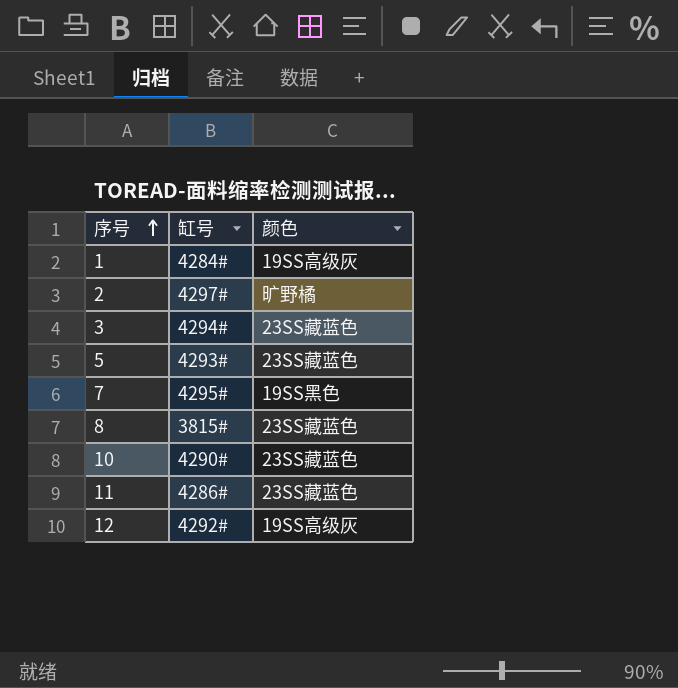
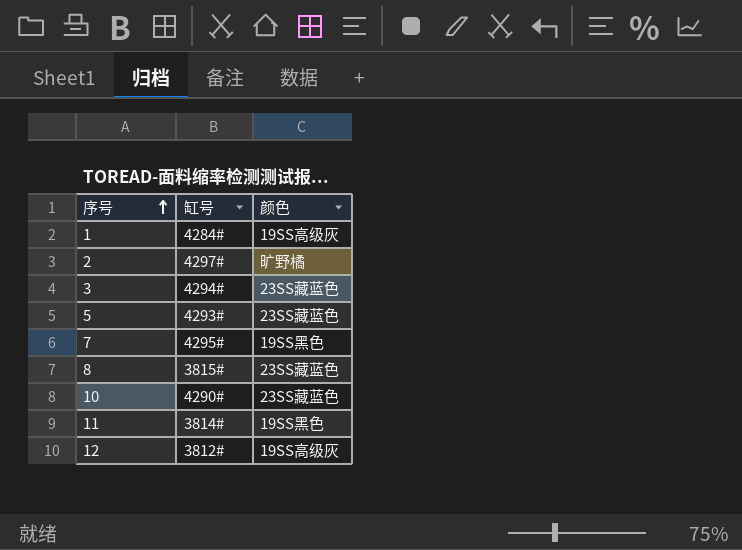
11 | 缸号: 4286# -> 3814#
11 | 颜色: 23SS藏蓝色 -> 19SS黑色
12 | 缸号: 4292# -> 3812#

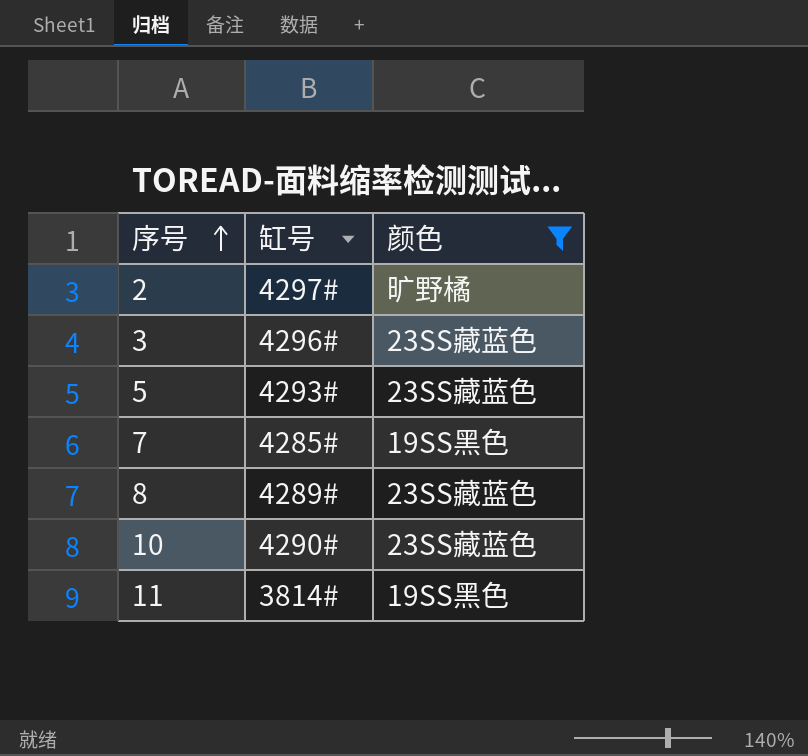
filter: none -> 颜色 != 19SS高级灰
3 | 缸号: 4294# -> 4296#
7 | 缸号: 4295# -> 4285#
8 | 缸号: 3815# -> 4289#

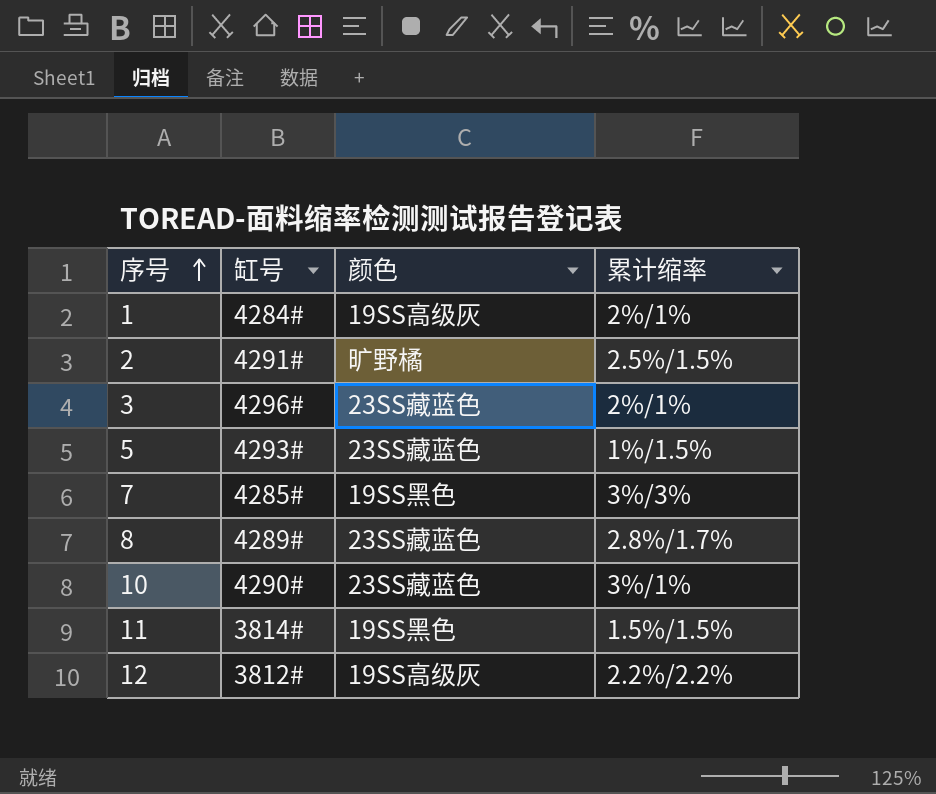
filter: 颜色 != 19SS高级灰 -> none
column 累计缩率 | position: none -> 4
2 | 缸号: 4297# -> 4291#

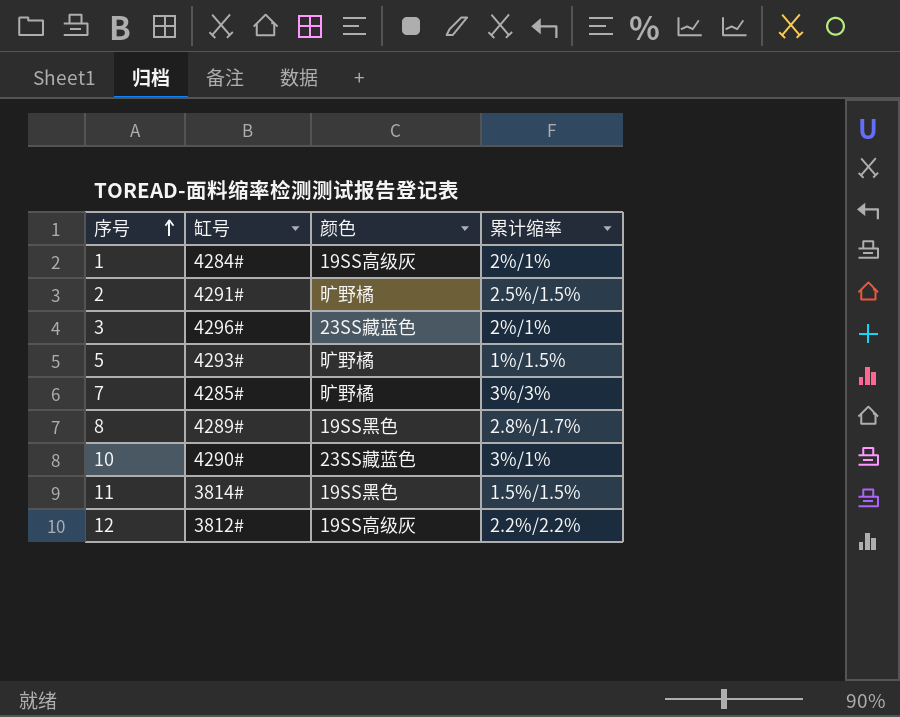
5 | 颜色: 23SS藏蓝色 -> 旷野橘
7 | 颜色: 19SS黑色 -> 旷野橘
8 | 颜色: 23SS藏蓝色 -> 19SS黑色

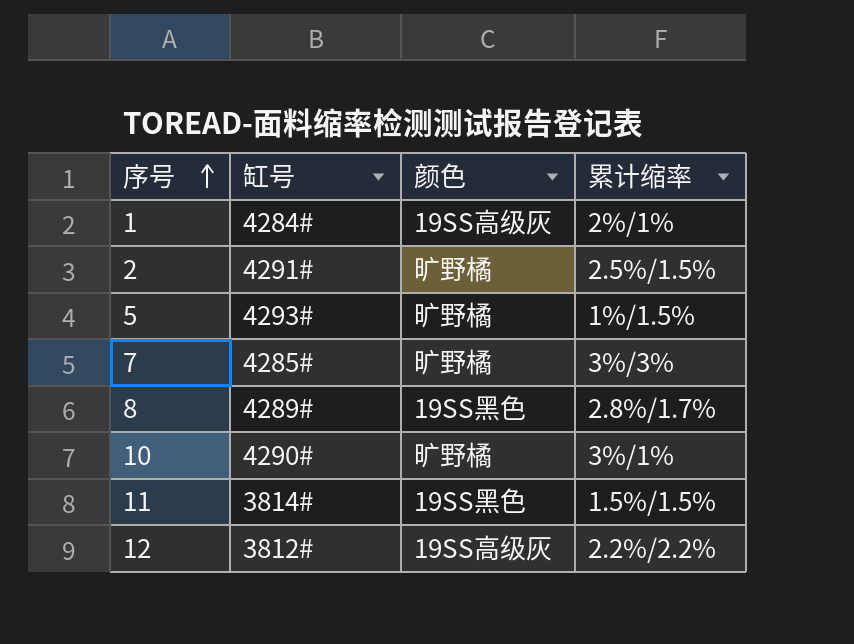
row 3: 4296# | 23SS藏蓝色 | 2%/1% -> none
10 | 颜色: 23SS藏蓝色 -> 旷野橘

